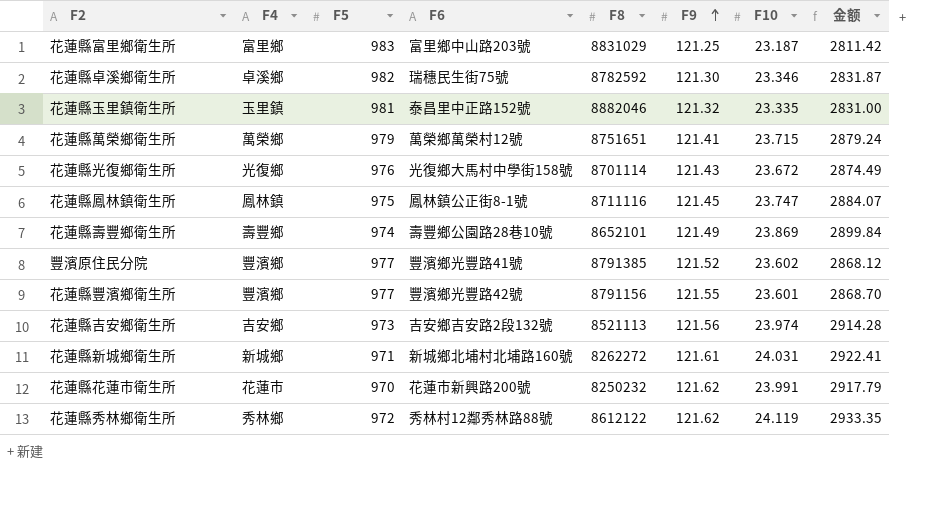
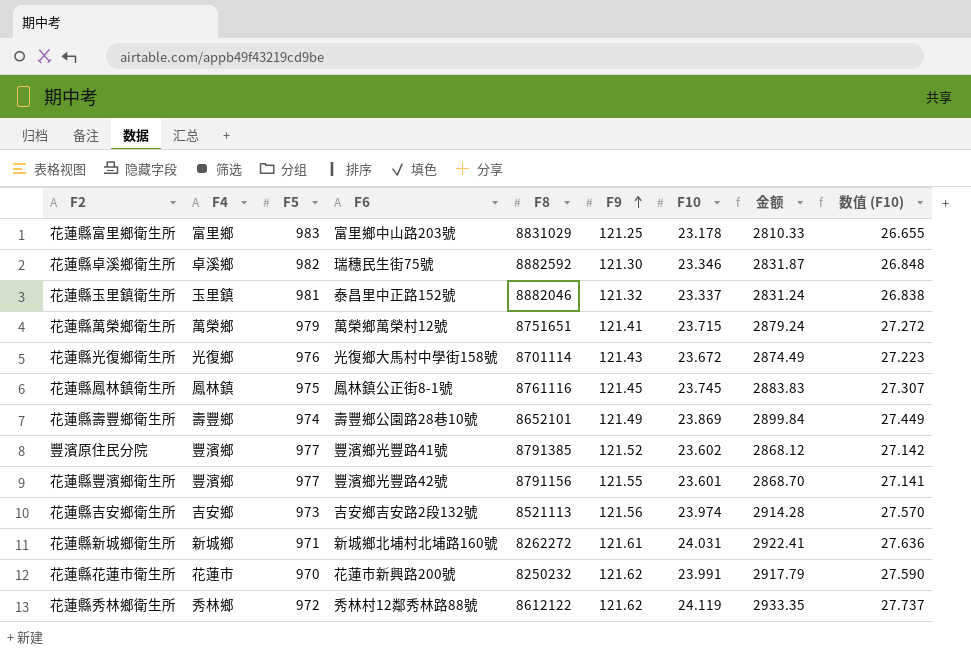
column 数值 (F10) | formula: none -> [F10] * 1.15
花蓮縣富里鄉衛生所 | F10: 23.187 -> 23.178
花蓮縣富里鄉衛生所 | 金额: 2811.42 -> 2810.33
花蓮縣卓溪鄉衛生所 | F8: 8782592 -> 8882592
花蓮縣玉里鎮衛生所 | F10: 23.335 -> 23.337
花蓮縣玉里鎮衛生所 | 金额: 2831.00 -> 2831.24
花蓮縣鳳林鎮衛生所 | F8: 8711116 -> 8761116
花蓮縣鳳林鎮衛生所 | F10: 23.747 -> 23.745
花蓮縣鳳林鎮衛生所 | 金额: 2884.07 -> 2883.83

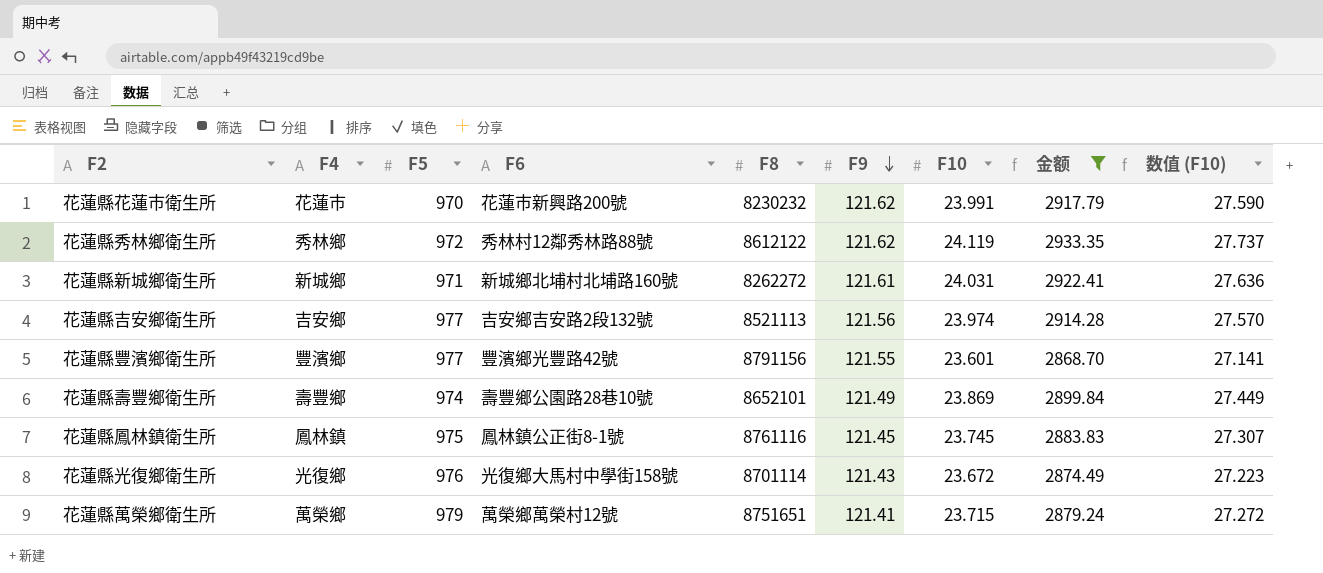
filter: none -> 金额 >= 2868.70
row order: F9 ascending -> F9 descending
花蓮縣花蓮市衛生所 | F8: 8250232 -> 8230232
花蓮縣吉安鄉衛生所 | F5: 973 -> 977

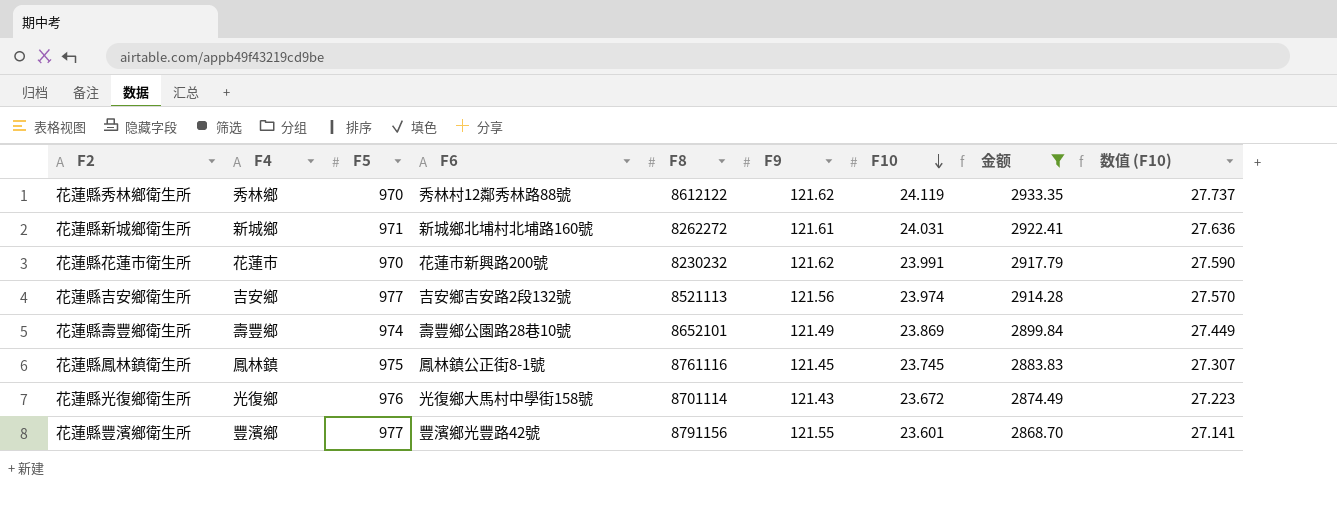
row order: F9 descending -> F10 descending
row 花蓮縣萬榮鄉衛生所: 萬榮鄉 | 979 | 萬榮鄉萬榮村12號 | 8751651 | 121.41 | 23.715 | 2879.24 | 27.272 -> none
花蓮縣秀林鄉衛生所 | F5: 972 -> 970

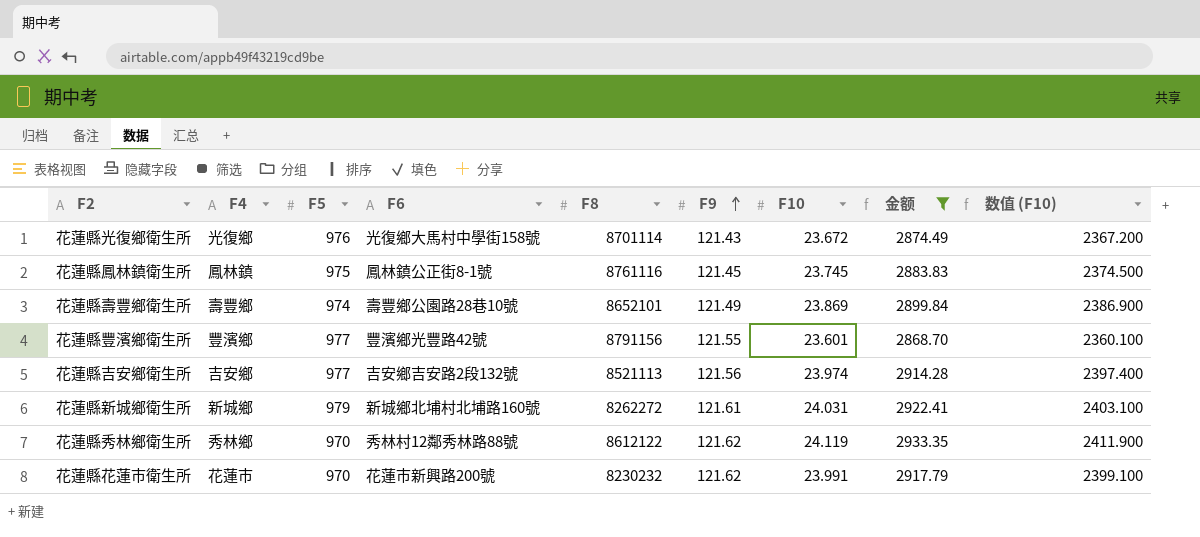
row order: F10 descending -> F9 ascending
column 数值 (F10) | formula: [F10] * 1.15 -> [F10] * 100
花蓮縣新城鄉衛生所 | F5: 971 -> 979

